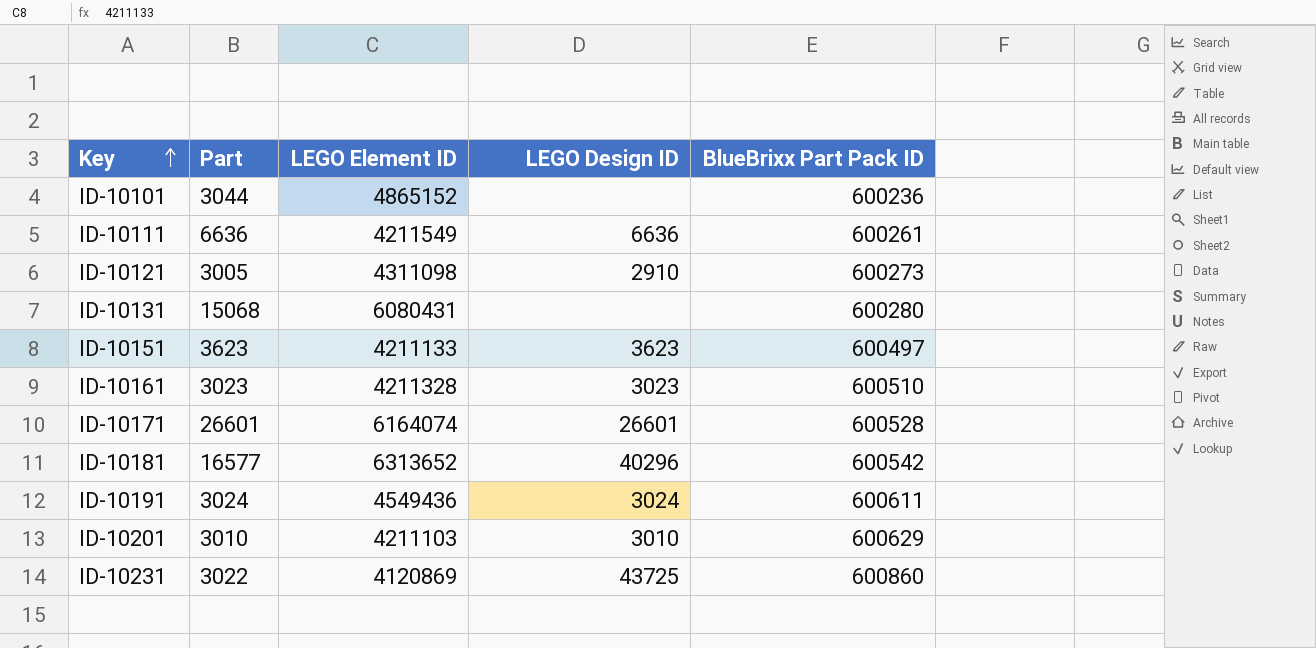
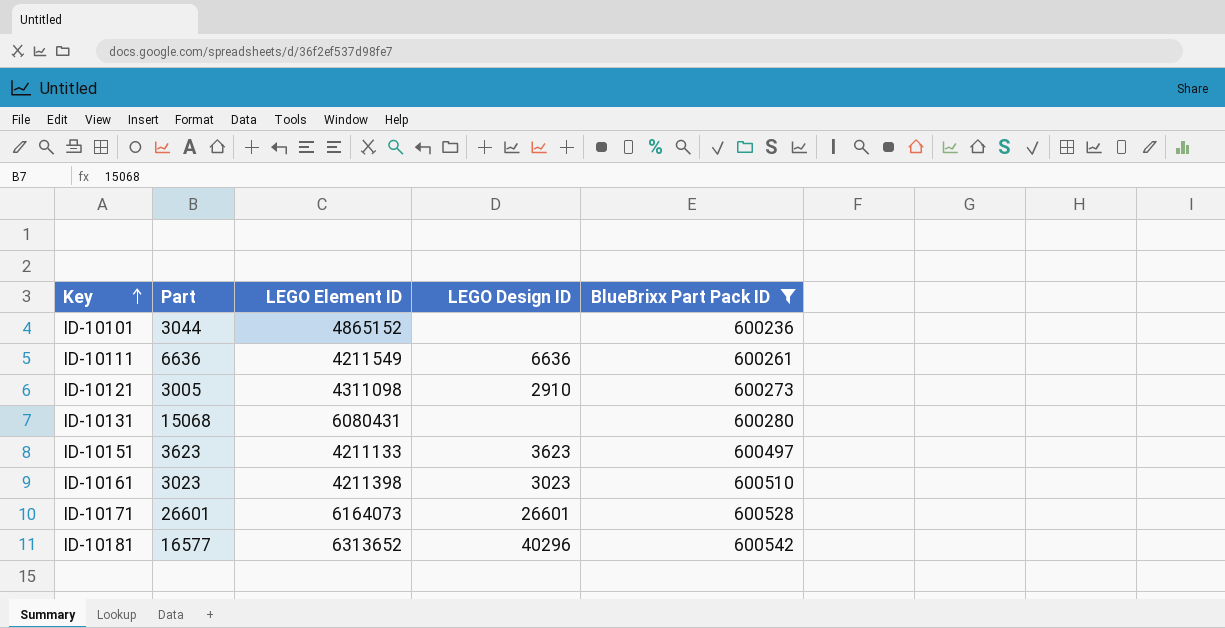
filter: none -> BlueBrixx Part Pack ID <= 600542
ID-10161 | LEGO Element ID: 4211328 -> 4211398
ID-10171 | LEGO Element ID: 6164074 -> 6164073

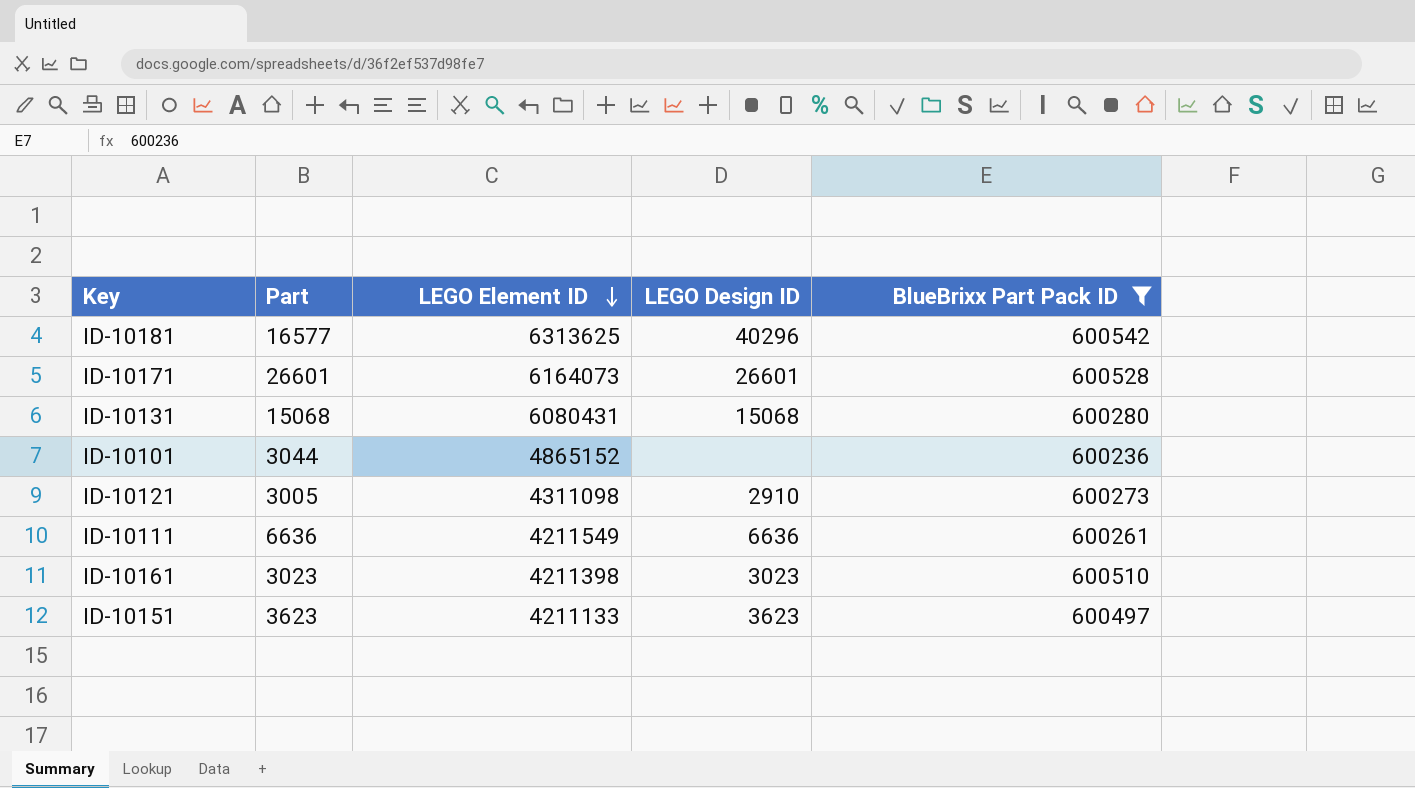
row order: Key ascending -> LEGO Element ID descending
ID-10181 | LEGO Element ID: 6313652 -> 6313625
ID-10131 | LEGO Design ID: none -> 15068

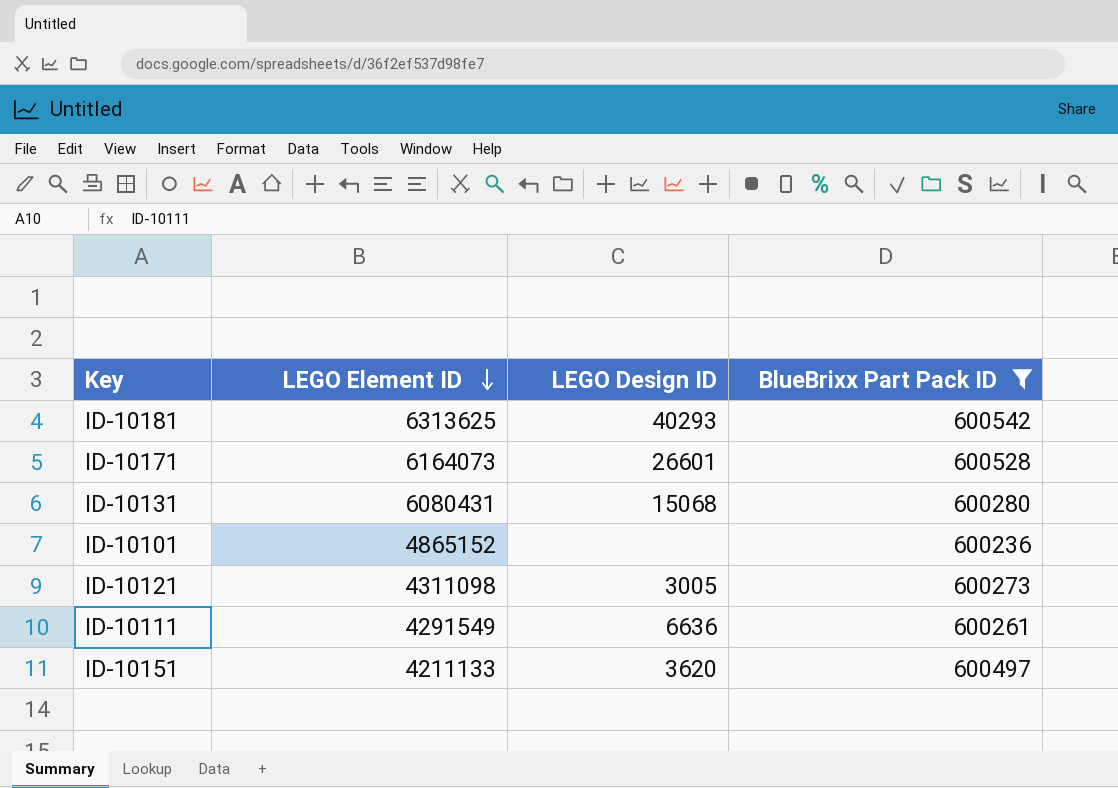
column Part | position: 2 -> none
row ID-10161: 3023 | 4211398 | 3023 | 600510 -> none
ID-10181 | LEGO Design ID: 40296 -> 40293
ID-10121 | LEGO Design ID: 2910 -> 3005
ID-10111 | LEGO Element ID: 4211549 -> 4291549
ID-10151 | LEGO Design ID: 3623 -> 3620

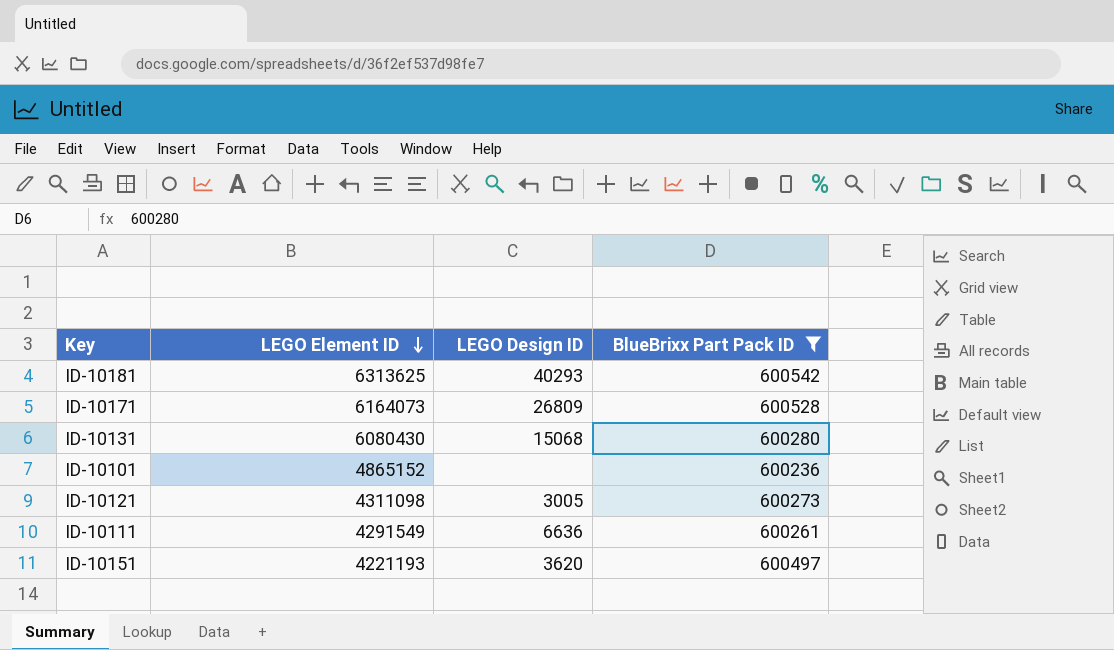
ID-10171 | LEGO Design ID: 26601 -> 26809
ID-10131 | LEGO Element ID: 6080431 -> 6080430
ID-10151 | LEGO Element ID: 4211133 -> 4221193

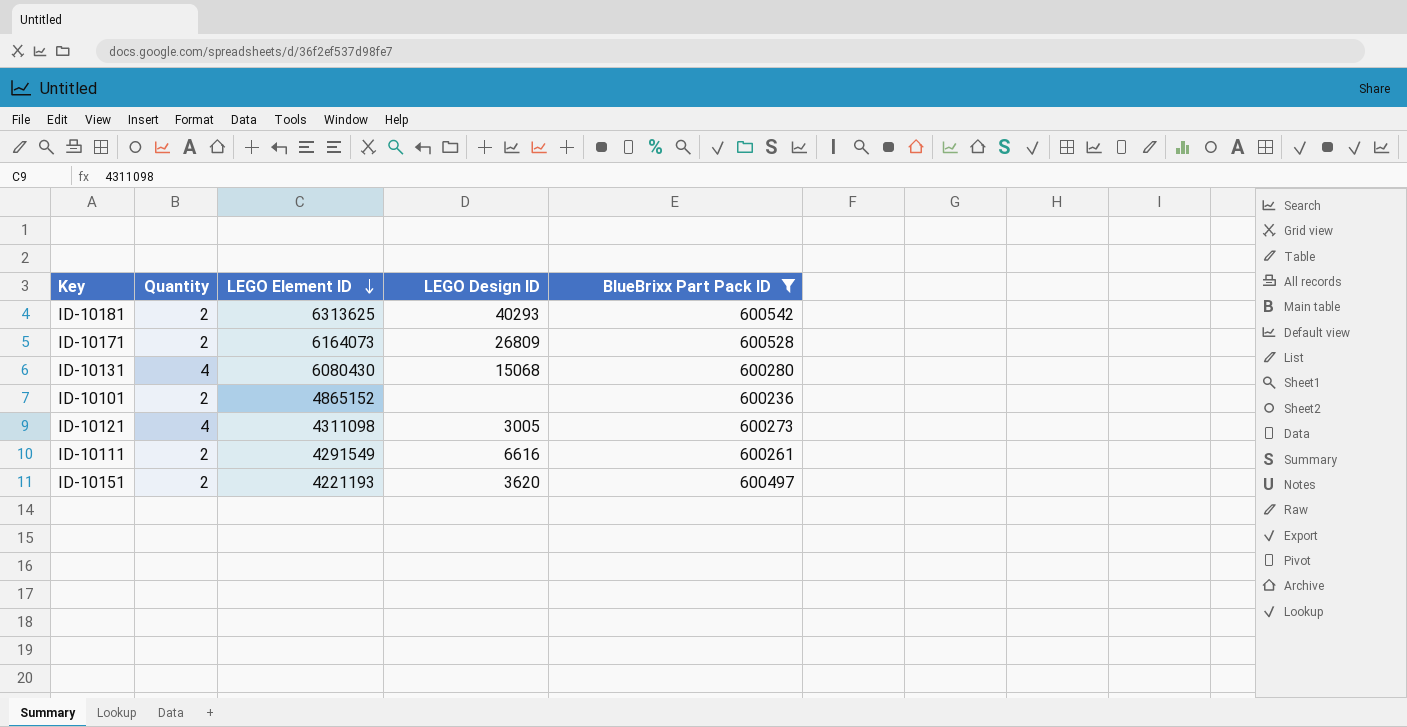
column Quantity | position: none -> 2
ID-10111 | LEGO Design ID: 6636 -> 6616

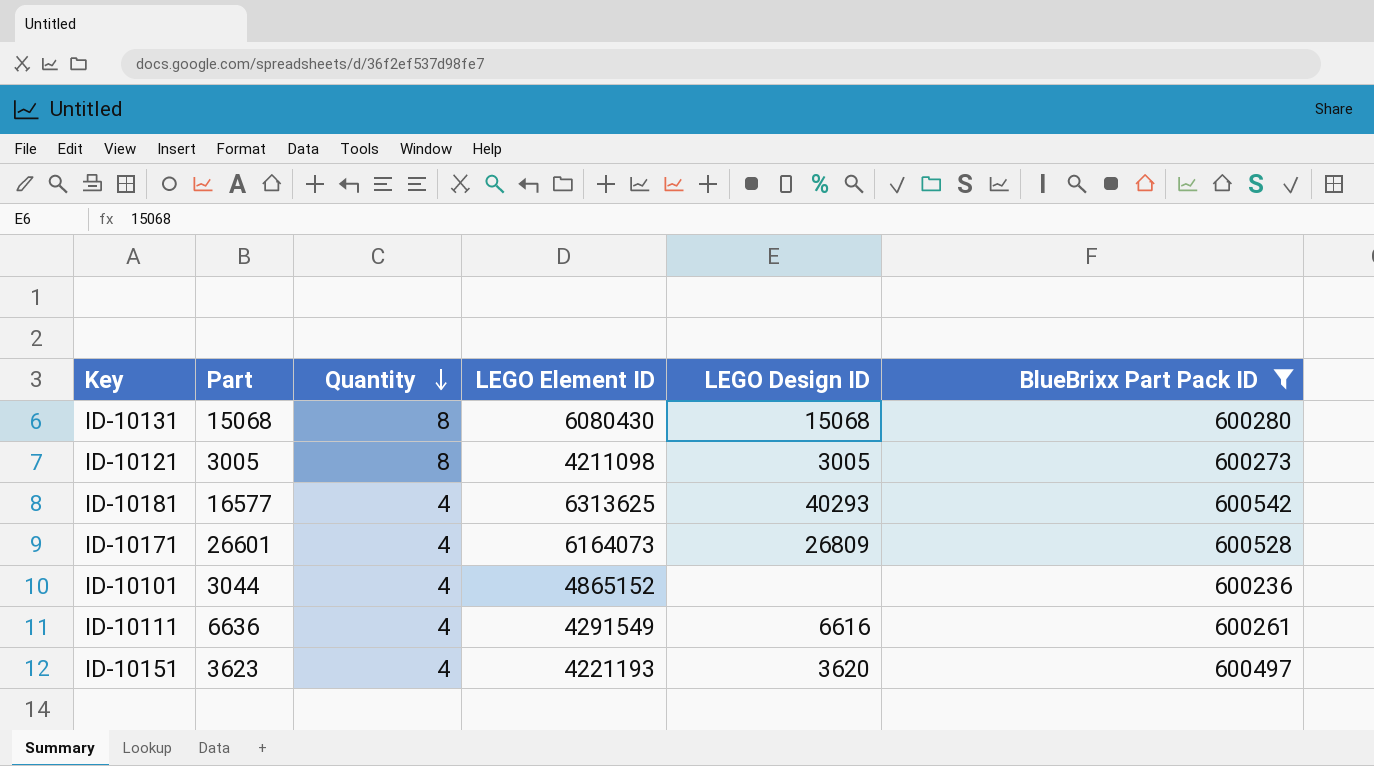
row order: LEGO Element ID descending -> Quantity descending
column Part | position: none -> 2
ID-10131 | Quantity: 4 -> 8
ID-10121 | Quantity: 4 -> 8
ID-10121 | LEGO Element ID: 4311098 -> 4211098
ID-10181 | Quantity: 2 -> 4
ID-10171 | Quantity: 2 -> 4
ID-10101 | Quantity: 2 -> 4
ID-10111 | Quantity: 2 -> 4
ID-10151 | Quantity: 2 -> 4

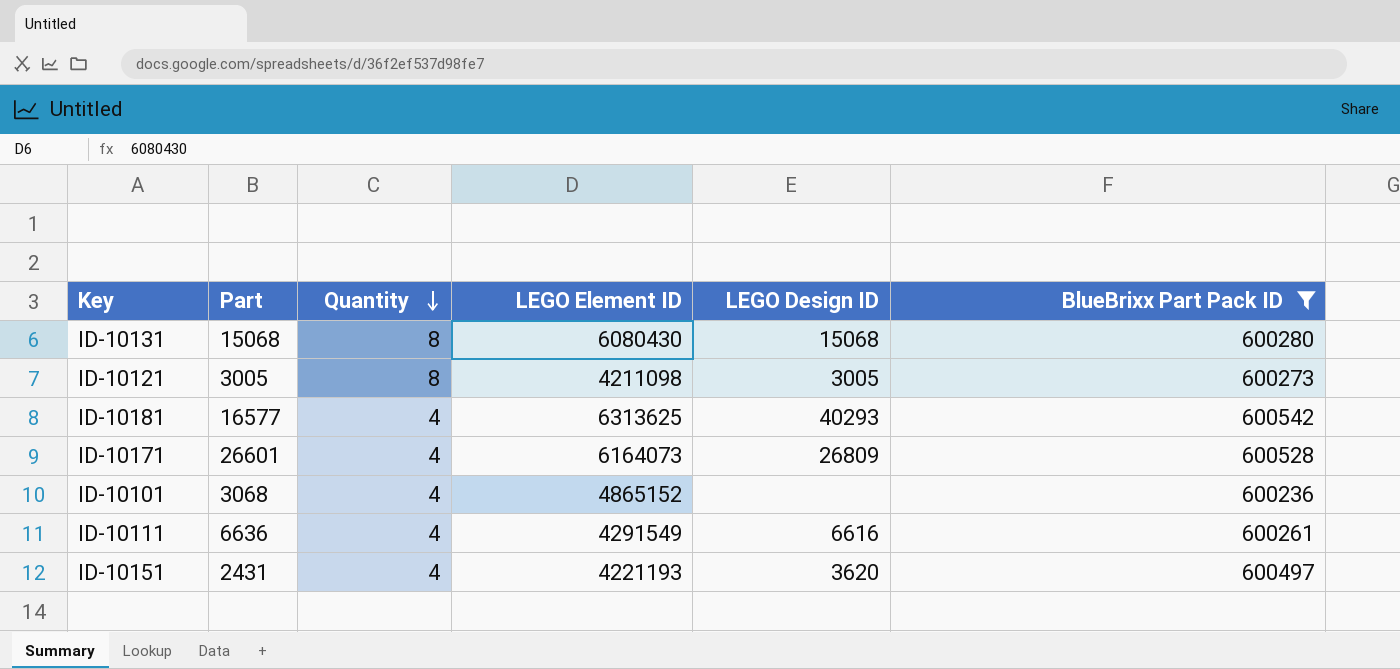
ID-10101 | Part: 3044 -> 3068
ID-10151 | Part: 3623 -> 2431

